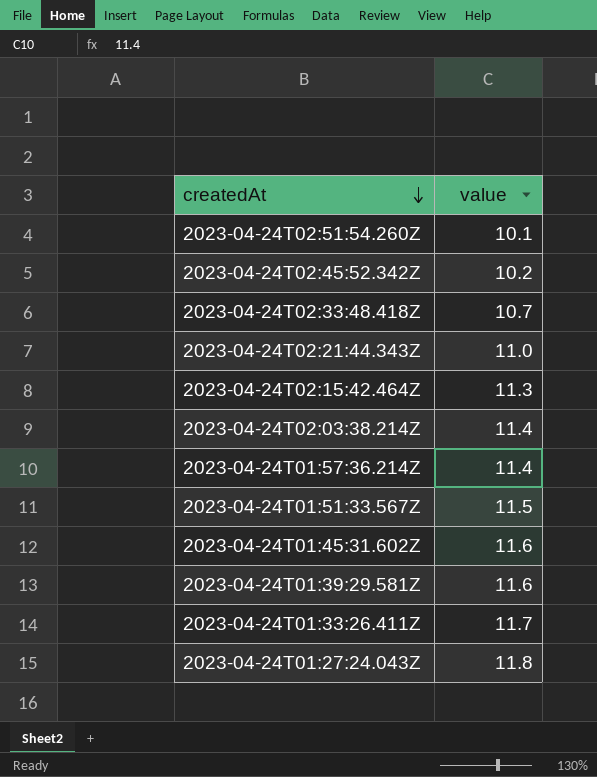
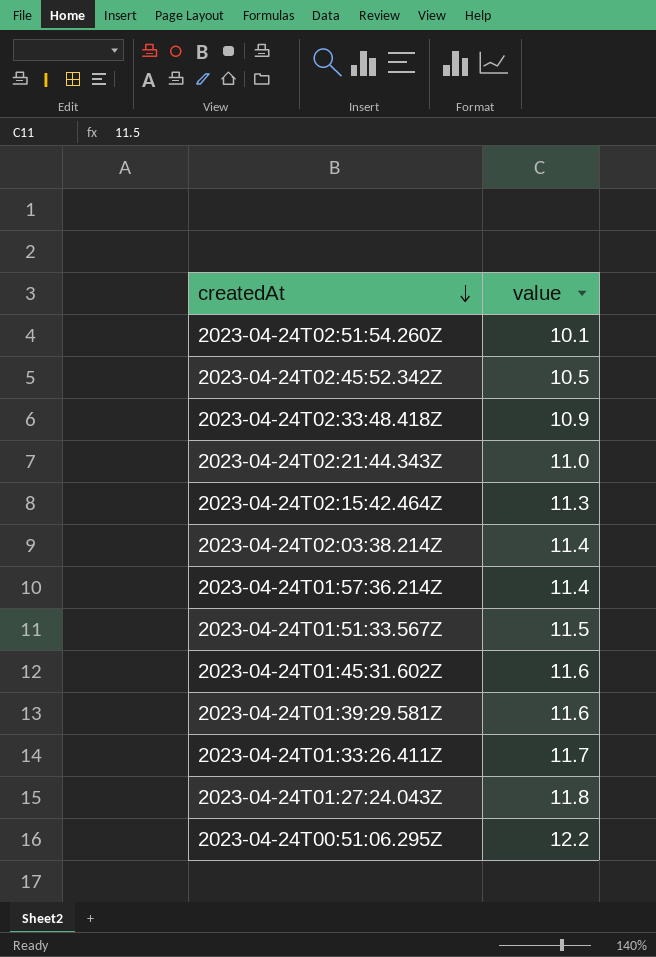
2023-04-24T02:45:52.342Z | value: 10.2 -> 10.5
2023-04-24T02:33:48.418Z | value: 10.7 -> 10.9
row 2023-04-24T00:51:06.295Z: none -> 12.2

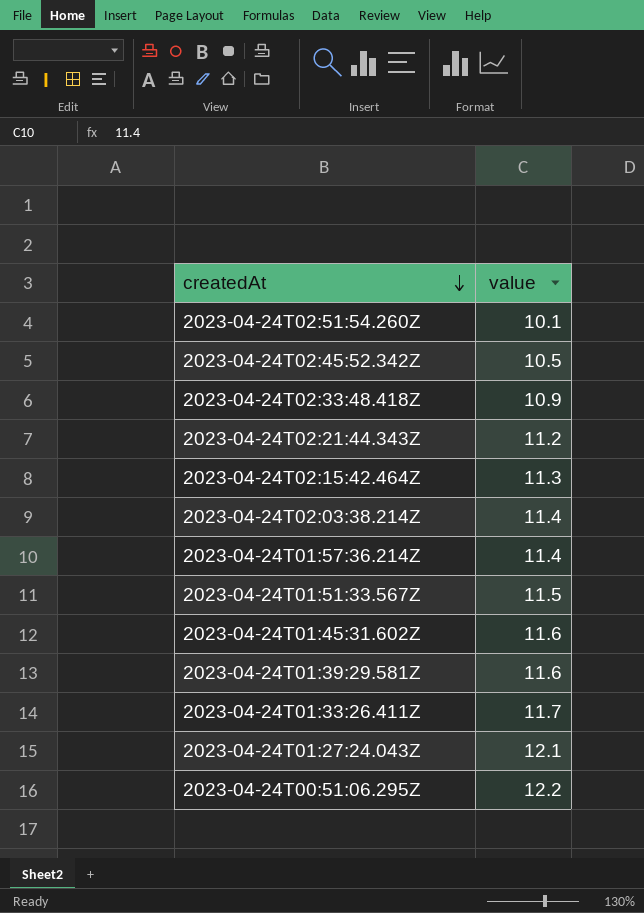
2023-04-24T02:21:44.343Z | value: 11.0 -> 11.2
2023-04-24T01:27:24.043Z | value: 11.8 -> 12.1

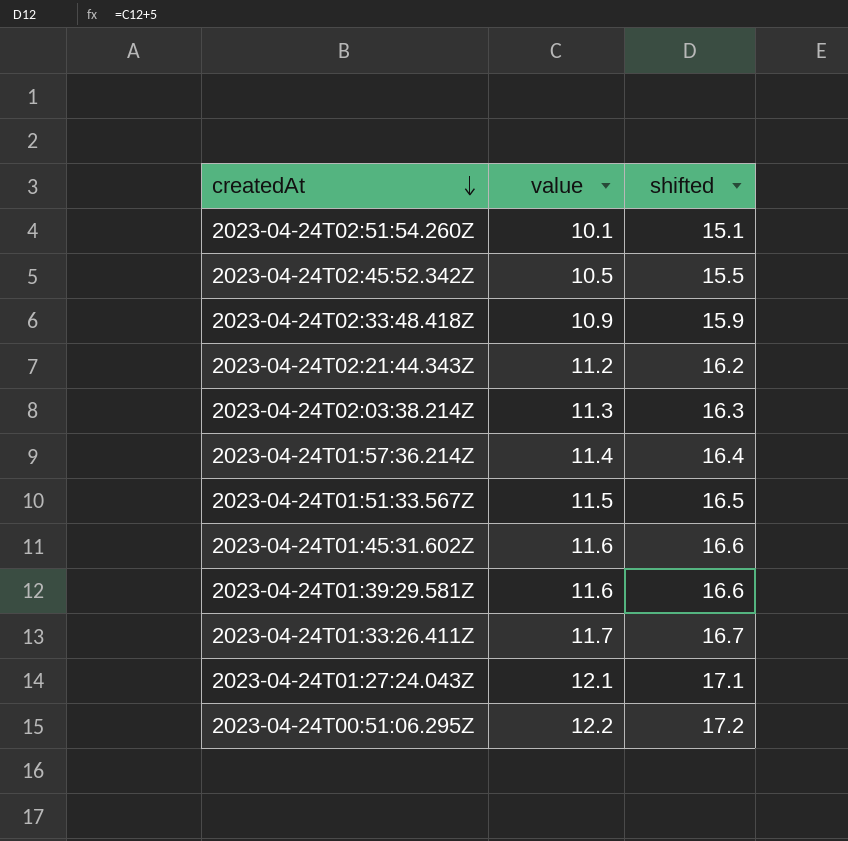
column shifted | formula: none -> [value] + 5
row 2023-04-24T02:15:42.464Z: 11.3 -> none
2023-04-24T02:03:38.214Z | value: 11.4 -> 11.3

